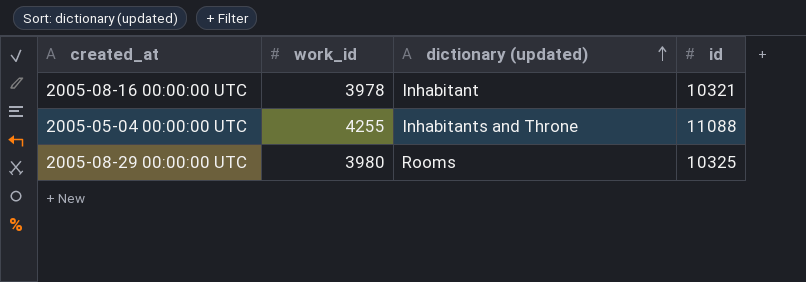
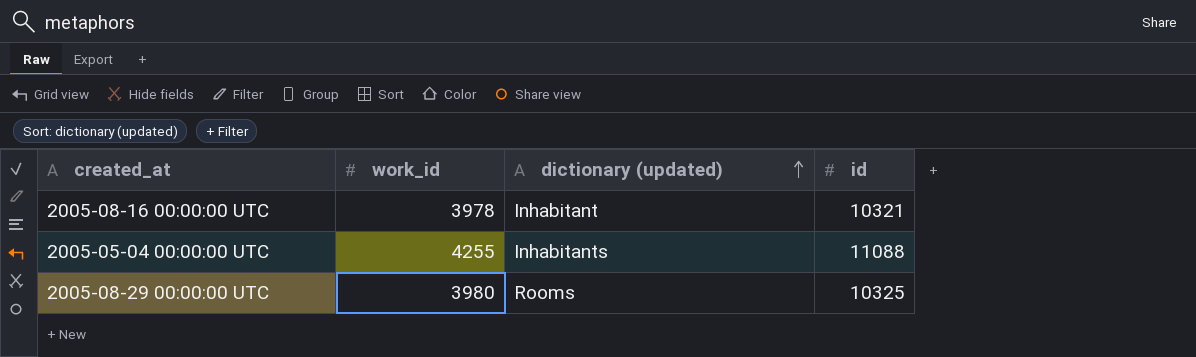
2005-05-04 00:00:00 UTC | dictionary (updated): Inhabitants and Throne -> Inhabitants

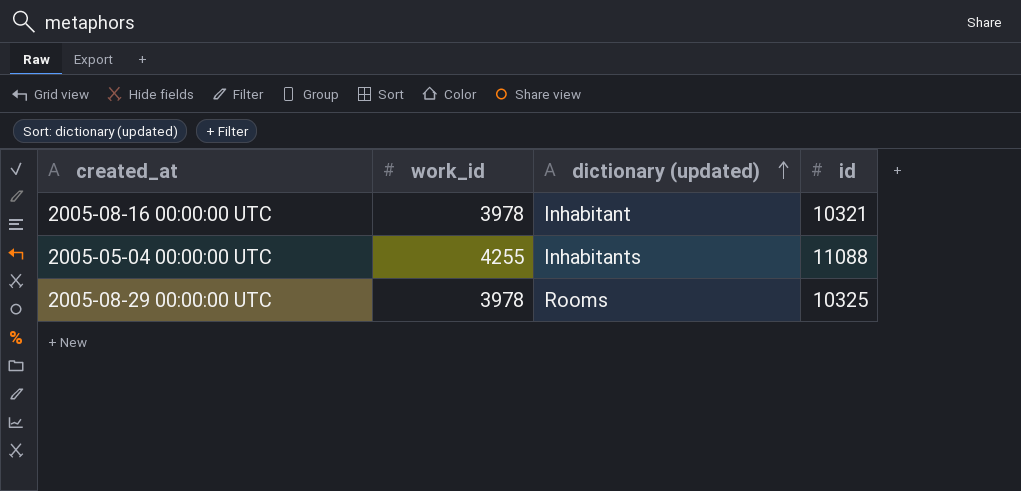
2005-08-29 00:00:00 UTC | work_id: 3980 -> 3978

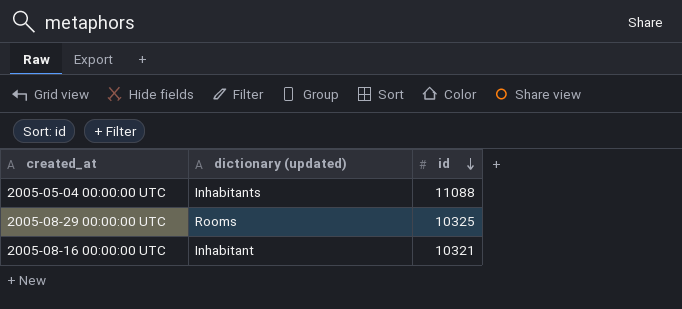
row order: dictionary (updated) ascending -> id descending
column work_id | position: 2 -> none

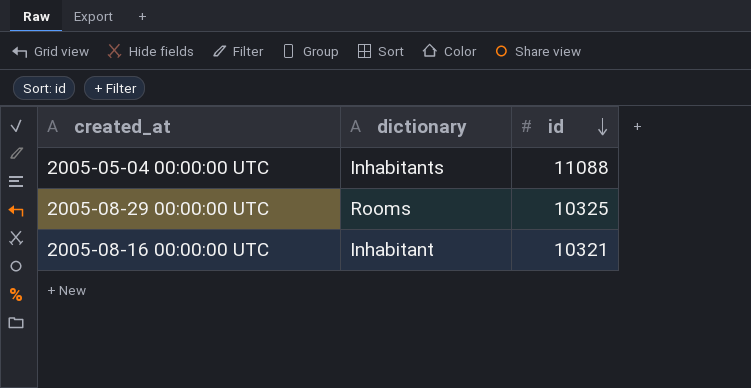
column name: dictionary (updated) -> dictionary

